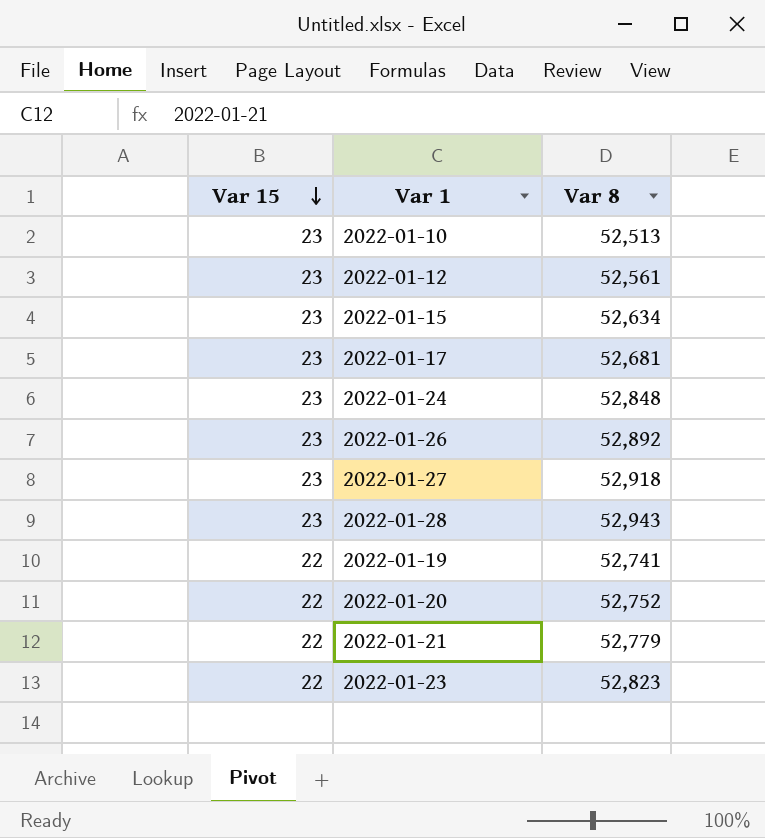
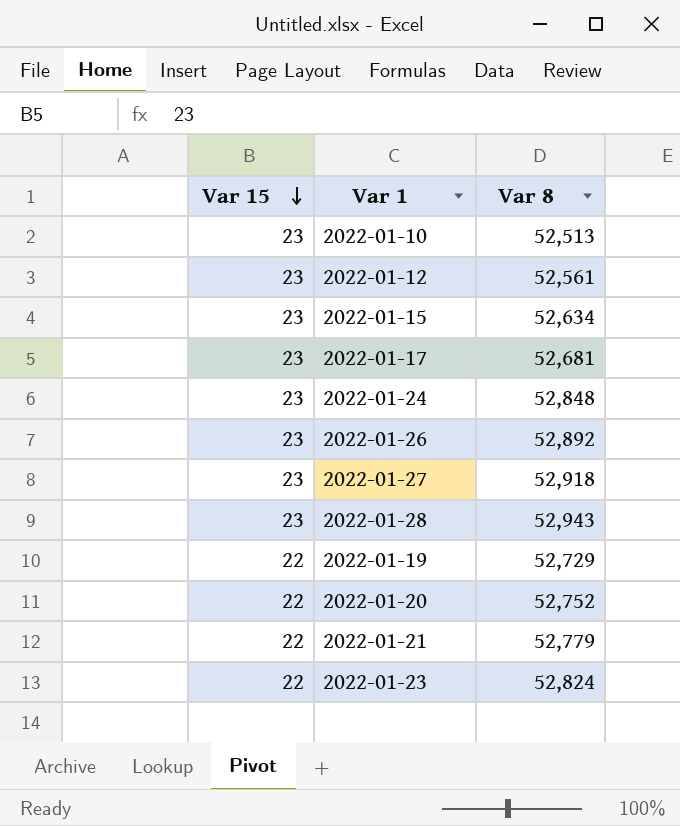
2022-01-19 | Var 8: 52,741 -> 52,729
2022-01-23 | Var 8: 52,823 -> 52,824

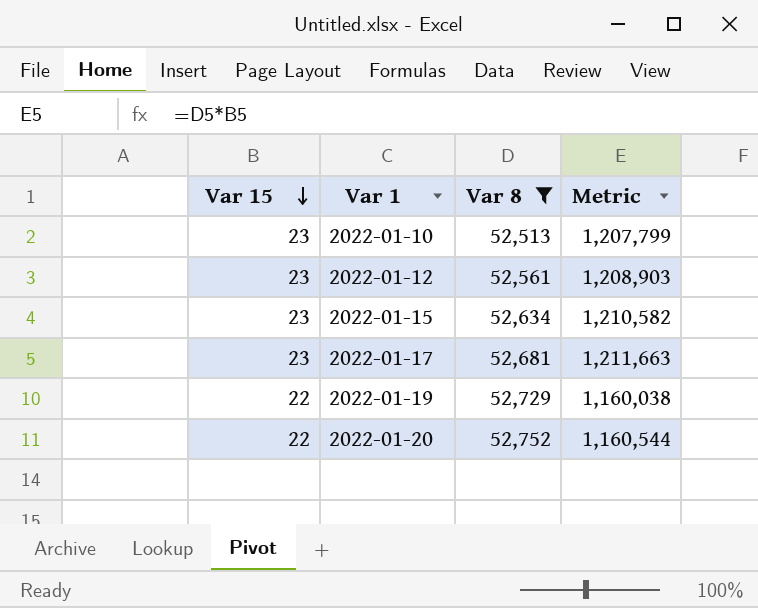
filter: none -> Var 8 <= 52,752
column Metric | formula: none -> [Var 15] * [Var 8]

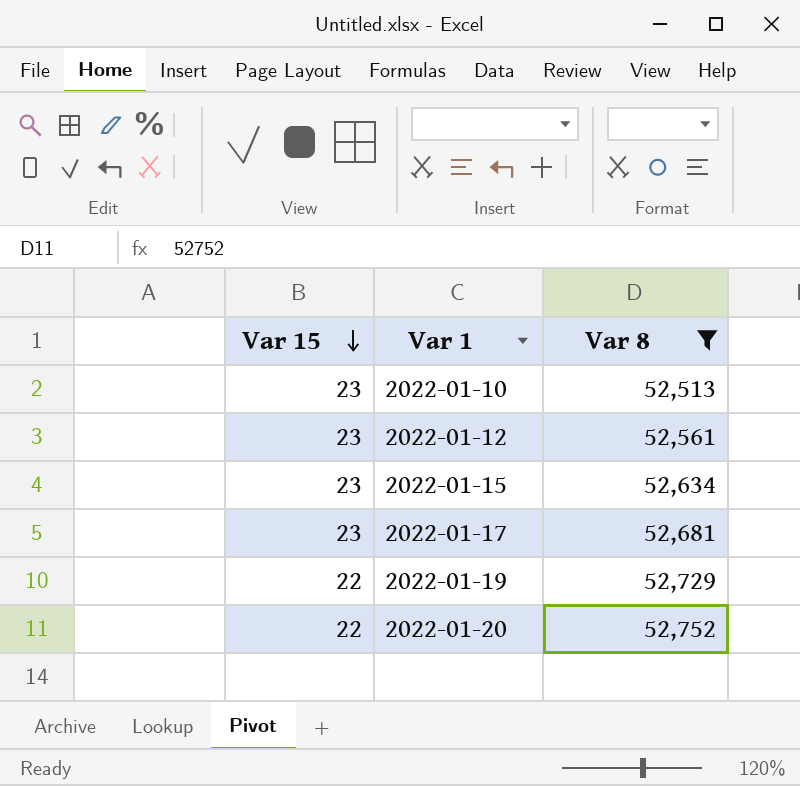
column Metric | formula: [Var 15] * [Var 8] -> none

